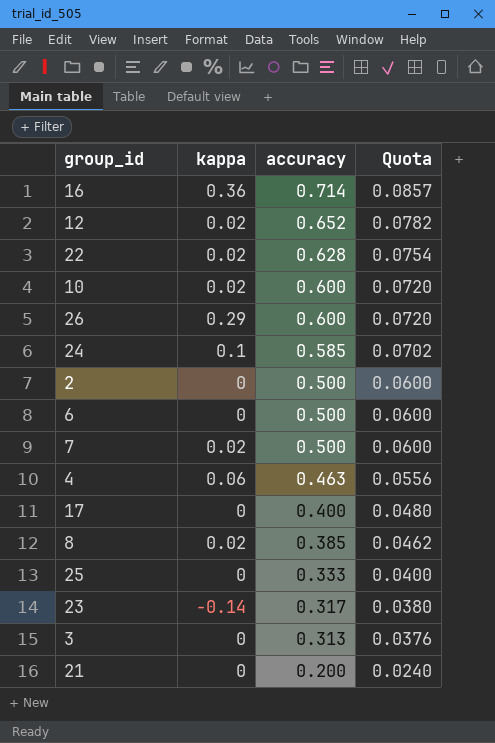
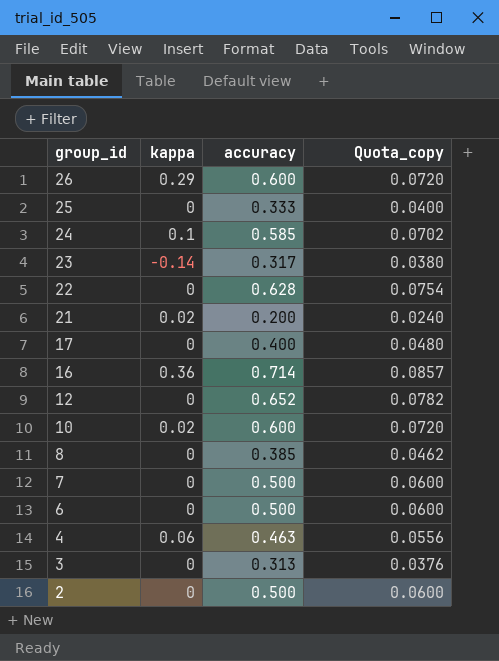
row order: accuracy descending -> group_id descending
column name: Quota -> Quota_copy
22 | kappa: 0.02 -> 0
21 | kappa: 0 -> 0.02
12 | kappa: 0.02 -> 0
8 | kappa: 0.02 -> 0
7 | kappa: 0.02 -> 0

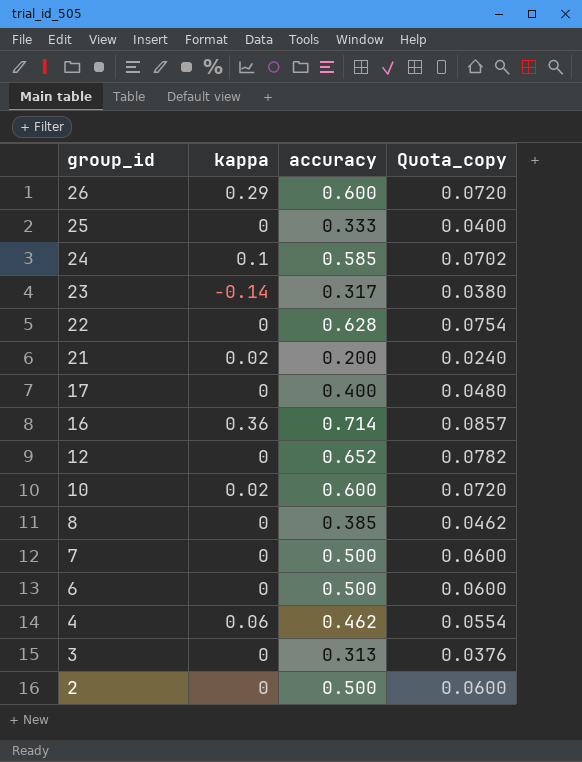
4 | accuracy: 0.463 -> 0.462
4 | Quota_copy: 0.0556 -> 0.0554

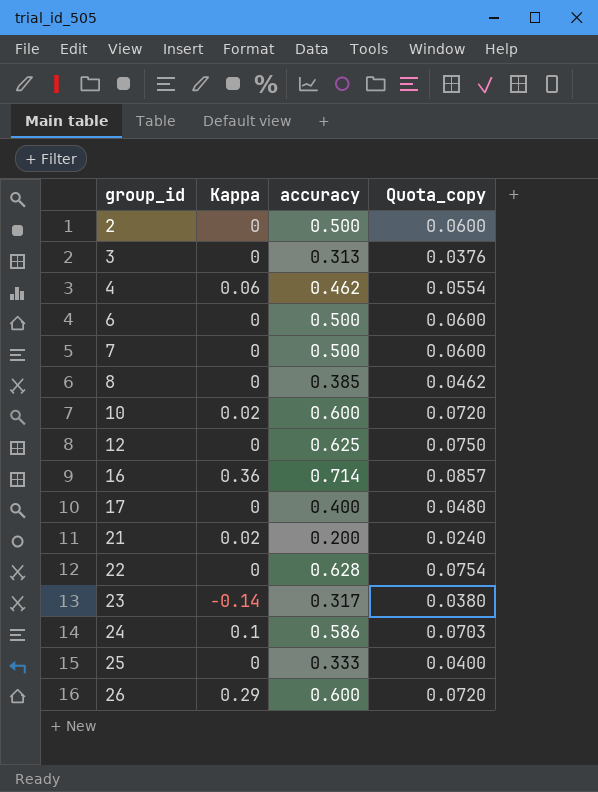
row order: group_id descending -> group_id ascending
column name: kappa -> Kappa
12 | accuracy: 0.652 -> 0.625
12 | Quota_copy: 0.0782 -> 0.0750
24 | accuracy: 0.585 -> 0.586
24 | Quota_copy: 0.0702 -> 0.0703

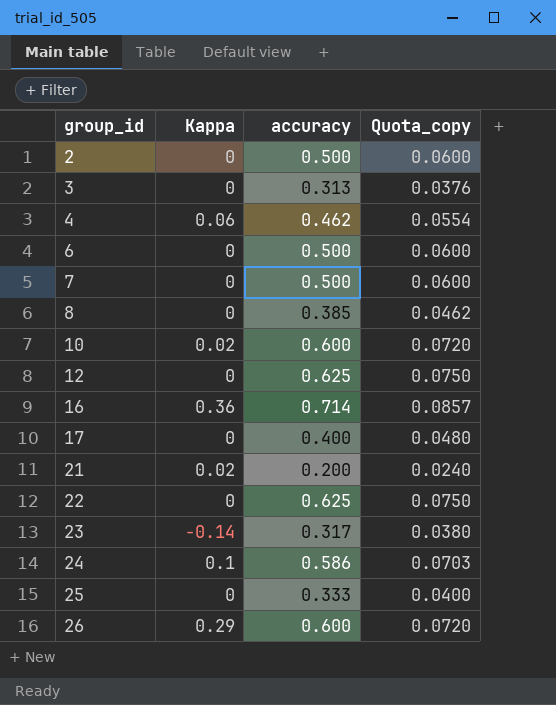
22 | accuracy: 0.628 -> 0.625
22 | Quota_copy: 0.0754 -> 0.0750

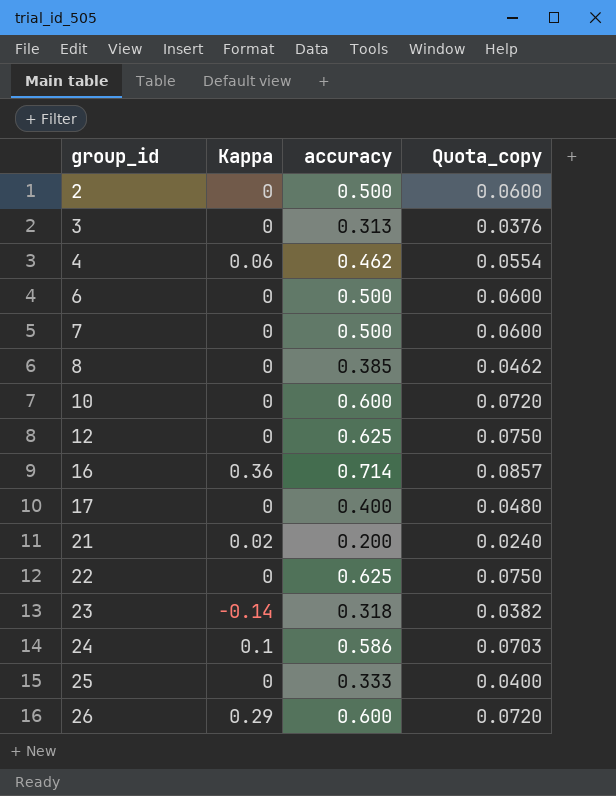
10 | Kappa: 0.02 -> 0
23 | accuracy: 0.317 -> 0.318
23 | Quota_copy: 0.0380 -> 0.0382

